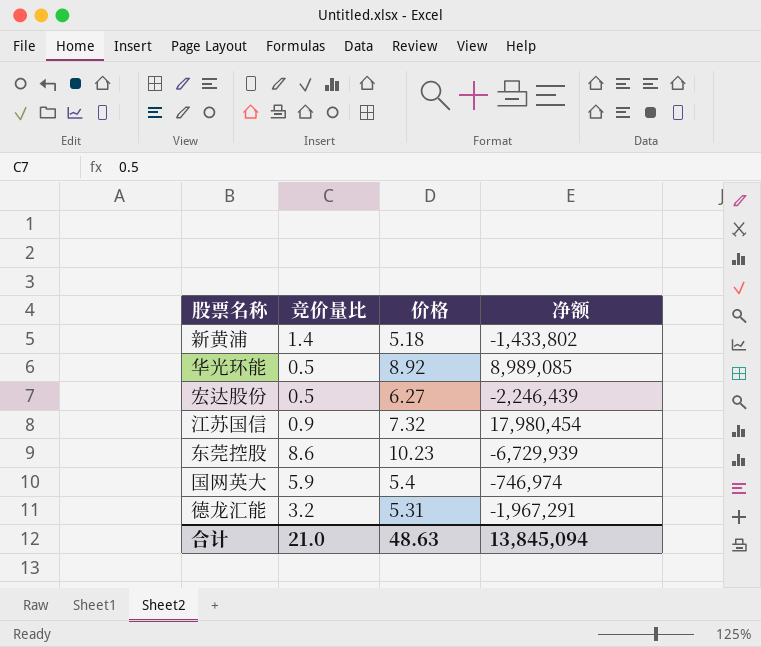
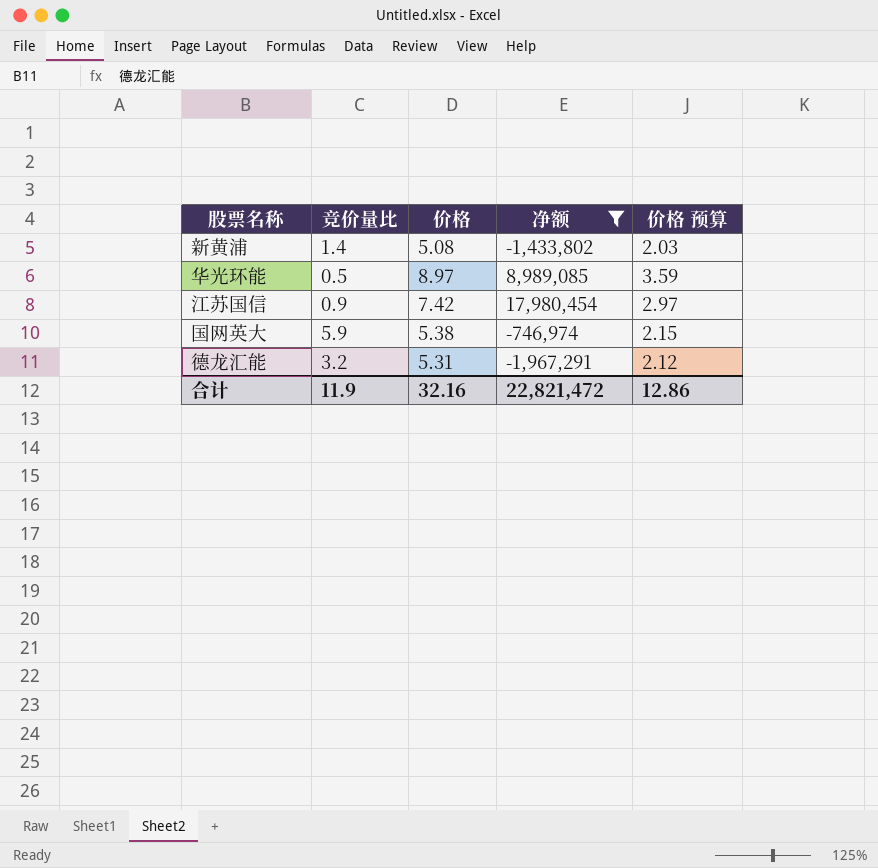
filter: none -> 净额 >= -1,967,291
column 价格 预算 | formula: none -> [价格] * 0.4
新黄浦 | 价格: 5.18 -> 5.08
华光环能 | 价格: 8.92 -> 8.97
江苏国信 | 价格: 7.32 -> 7.42
国网英大 | 价格: 5.4 -> 5.38
合计 | 竞价量比: 21.0 -> 11.9
合计 | 价格: 48.63 -> 32.16
合计 | 净额: 13,845,094 -> 22,821,472

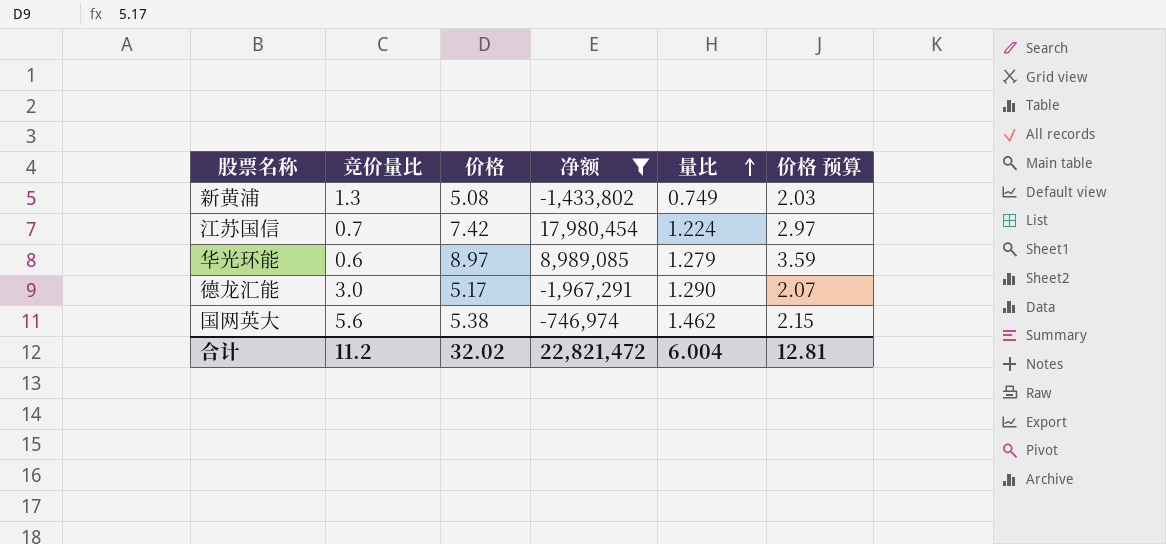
row order: none -> 量比 ascending
column 量比 | position: none -> 5
新黄浦 | 竞价量比: 1.4 -> 1.3
江苏国信 | 竞价量比: 0.9 -> 0.7
华光环能 | 竞价量比: 0.5 -> 0.6
德龙汇能 | 竞价量比: 3.2 -> 3.0
德龙汇能 | 价格: 5.31 -> 5.17
德龙汇能 | 价格 预算: 2.12 -> 2.07
国网英大 | 竞价量比: 5.9 -> 5.6
合计 | 竞价量比: 11.9 -> 11.2
合计 | 价格: 32.16 -> 32.02
合计 | 价格 预算: 12.86 -> 12.81

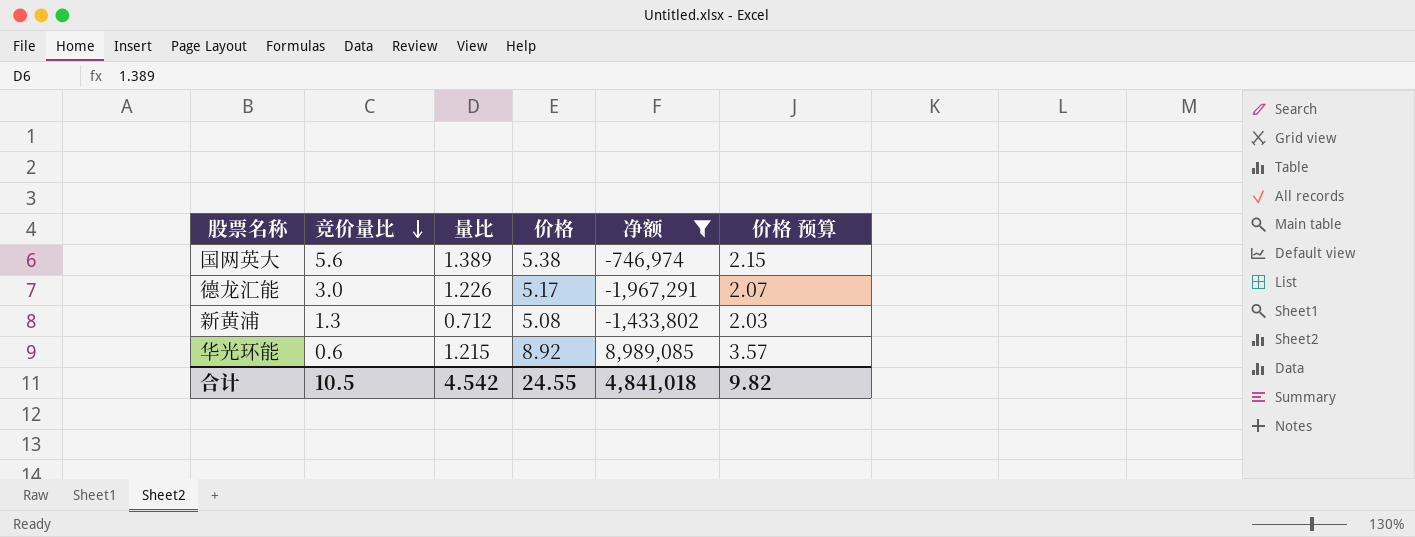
row order: 量比 ascending -> 竞价量比 descending
column 量比 | position: 5 -> 3
row 江苏国信: 0.7 | 7.42 | 17,980,454 | 1.224 | 2.97 -> none
国网英大 | 量比: 1.462 -> 1.389
德龙汇能 | 量比: 1.290 -> 1.226
新黄浦 | 量比: 0.749 -> 0.712
华光环能 | 量比: 1.279 -> 1.215
华光环能 | 价格: 8.97 -> 8.92
华光环能 | 价格 预算: 3.59 -> 3.57
合计 | 竞价量比: 11.2 -> 10.5
合计 | 量比: 6.004 -> 4.542
合计 | 价格: 32.02 -> 24.55
合计 | 净额: 22,821,472 -> 4,841,018
合计 | 价格 预算: 12.81 -> 9.82

